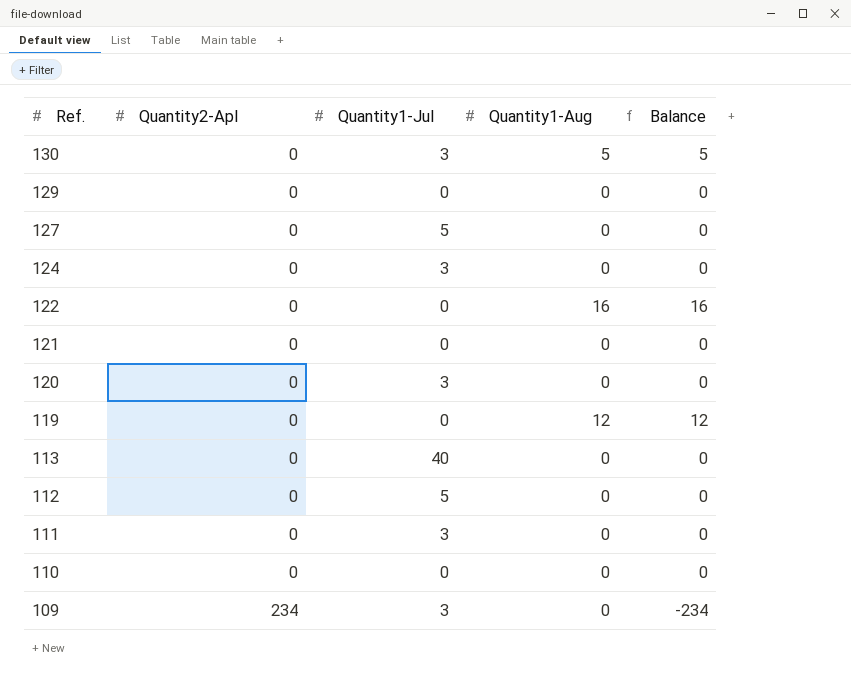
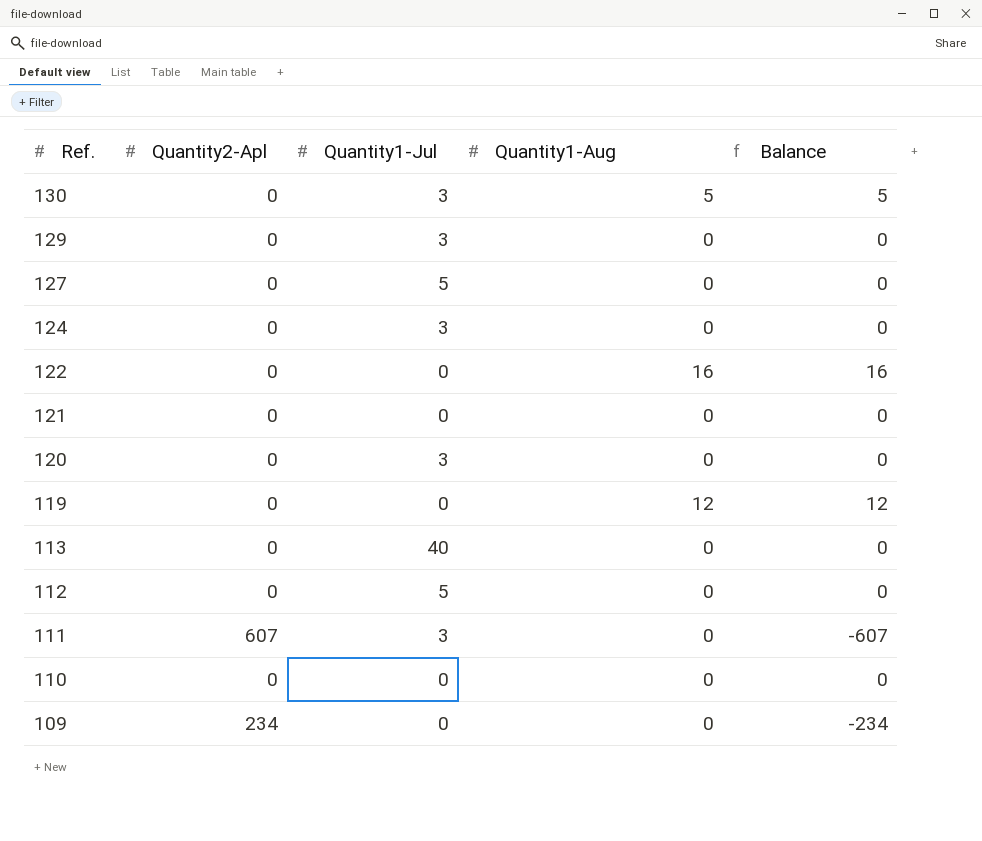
129 | Quantity1-Jul: 0 -> 3
111 | Quantity2-Apl: 0 -> 607
111 | Balance: 0 -> -607
109 | Quantity1-Jul: 3 -> 0

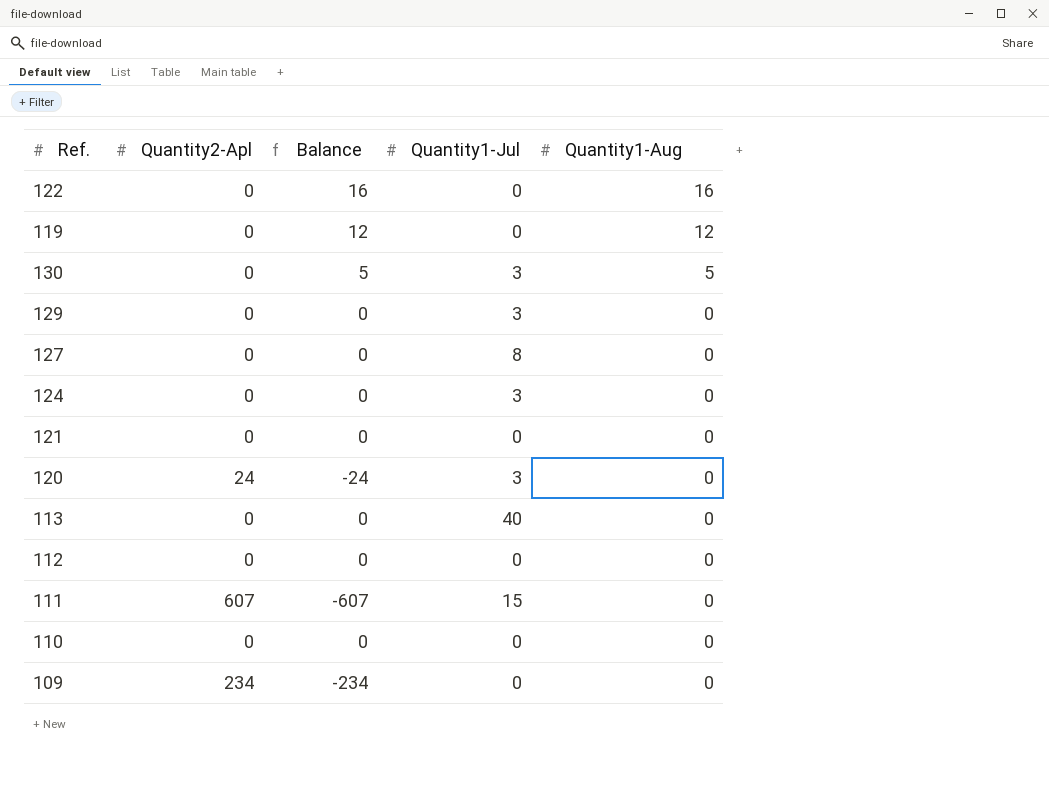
row order: Ref. descending -> Quantity1-Aug descending
column Balance | position: 5 -> 3
127 | Quantity1-Jul: 5 -> 8
120 | Quantity2-Apl: 0 -> 24
120 | Balance: 0 -> -24
112 | Quantity1-Jul: 5 -> 0
111 | Quantity1-Jul: 3 -> 15

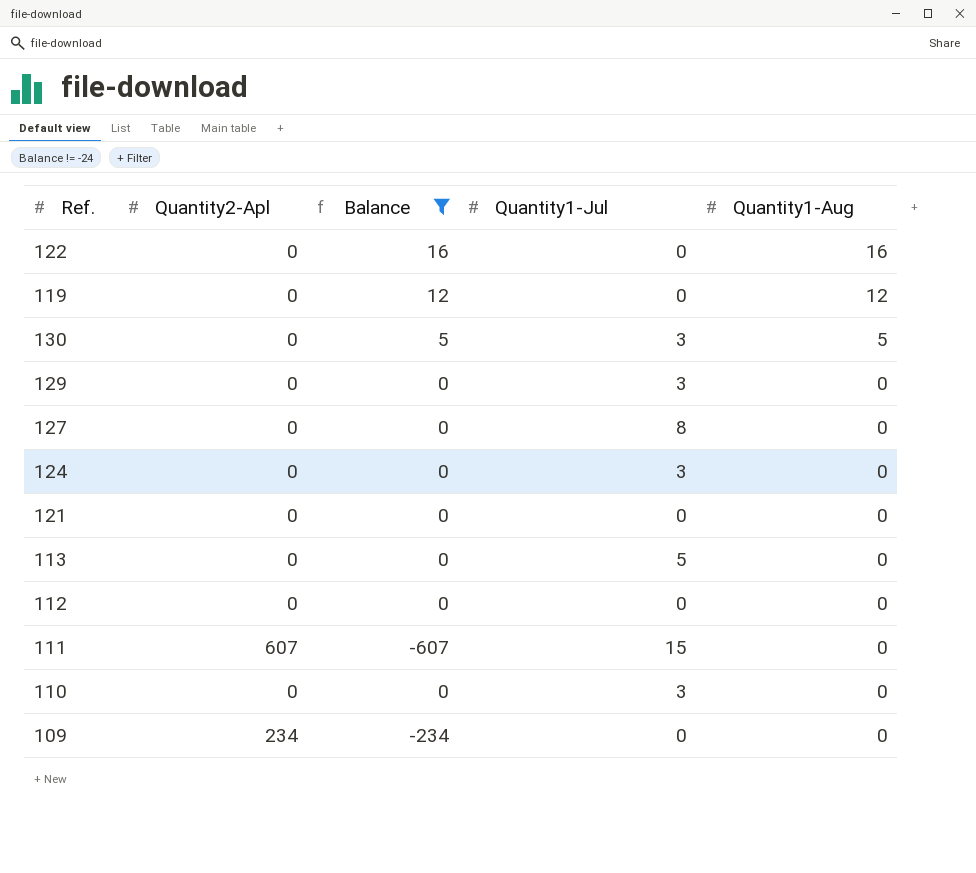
filter: none -> Balance != -24
113 | Quantity1-Jul: 40 -> 5
110 | Quantity1-Jul: 0 -> 3

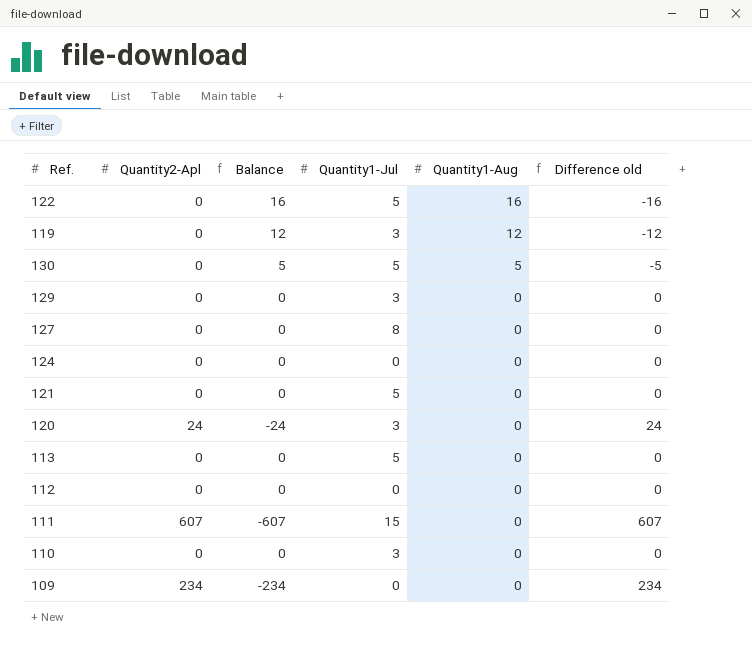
filter: Balance != -24 -> none
column Difference old | formula: none -> [Quantity2-Apl] - [Quantity1-Aug]
122 | Quantity1-Jul: 0 -> 5
119 | Quantity1-Jul: 0 -> 3
130 | Quantity1-Jul: 3 -> 5
124 | Quantity1-Jul: 3 -> 0
121 | Quantity1-Jul: 0 -> 5

